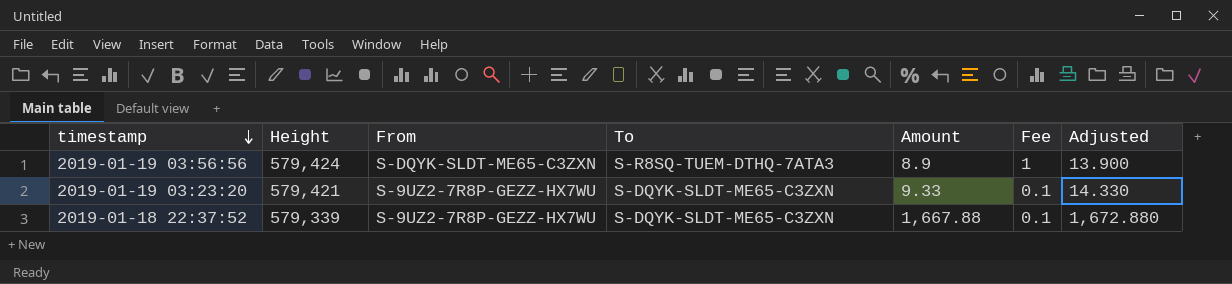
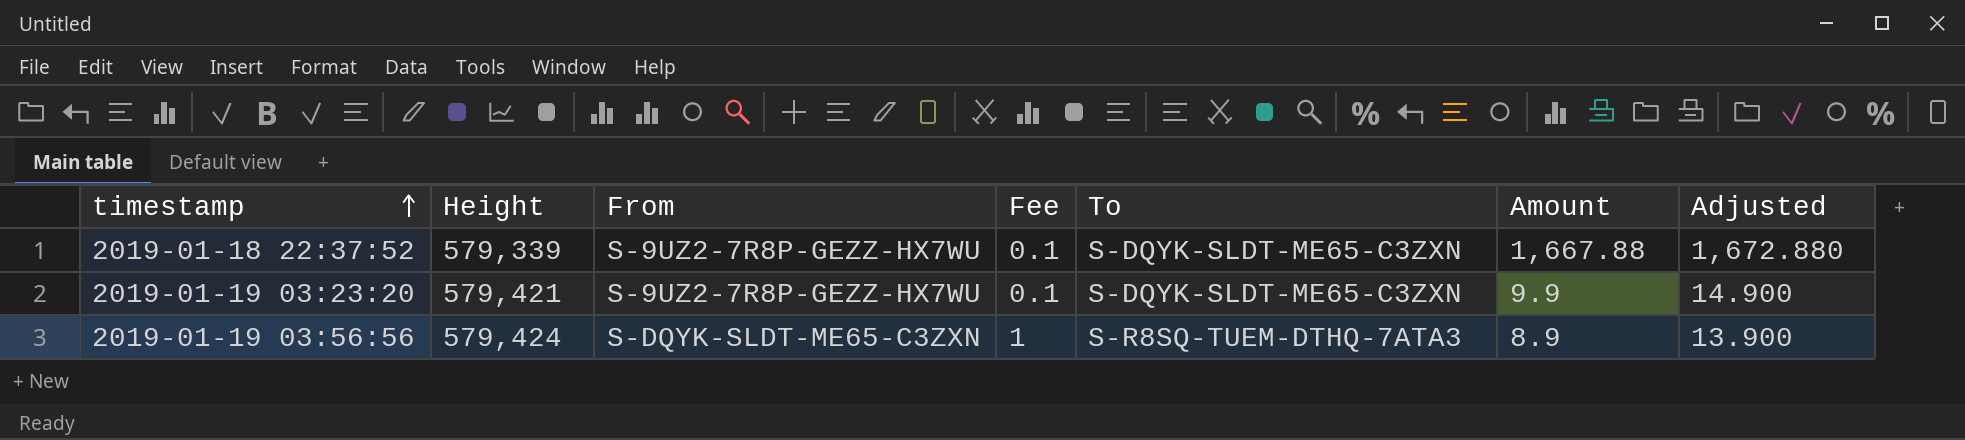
row order: timestamp descending -> timestamp ascending
column Fee | position: 6 -> 4
2019-01-19 03:23:20 | Amount: 9.33 -> 9.9
2019-01-19 03:23:20 | Adjusted: 14.330 -> 14.900

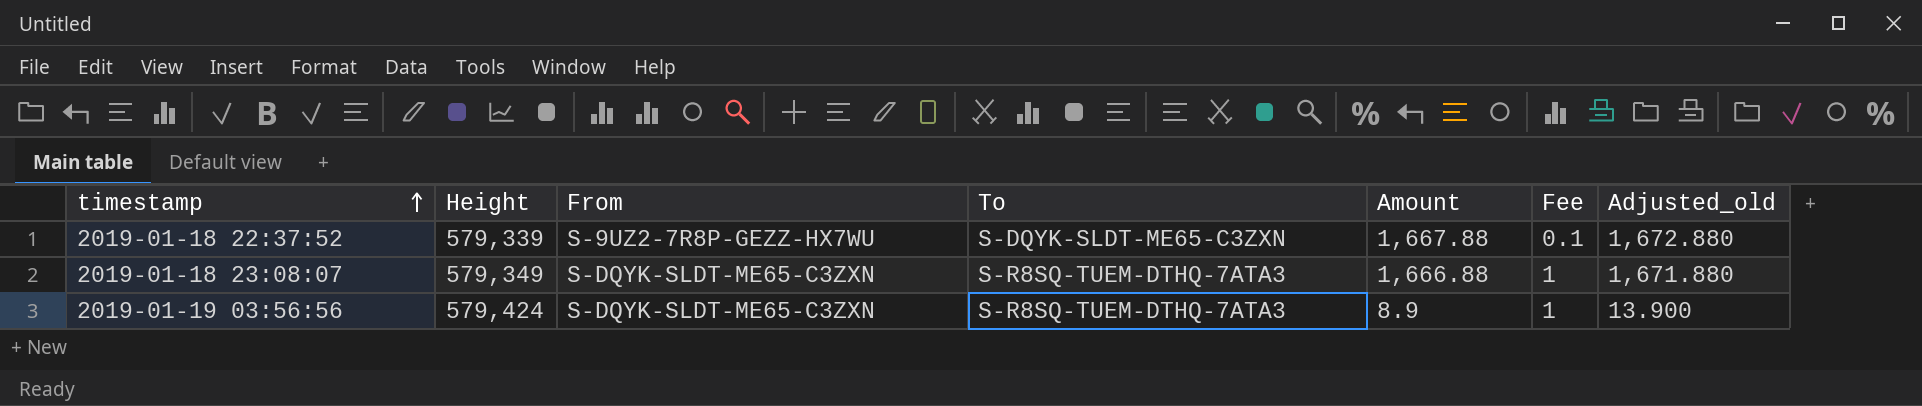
column Fee | position: 4 -> 6
column name: Adjusted -> Adjusted_old
row 2019-01-19 03:23:20: 579,421 | S-9UZ2-7R8P-GEZZ-HX7WU | 0.1 | S-DQYK-SLDT-ME65-C3ZXN | 9.9 | 14.900 -> none
row 2019-01-18 23:08:07: none -> 579,349 | S-DQYK-SLDT-ME65-C3ZXN | S-R8SQ-TUEM-DTHQ-7ATA3 | 1,666.88 | 1 | 1,671.880

